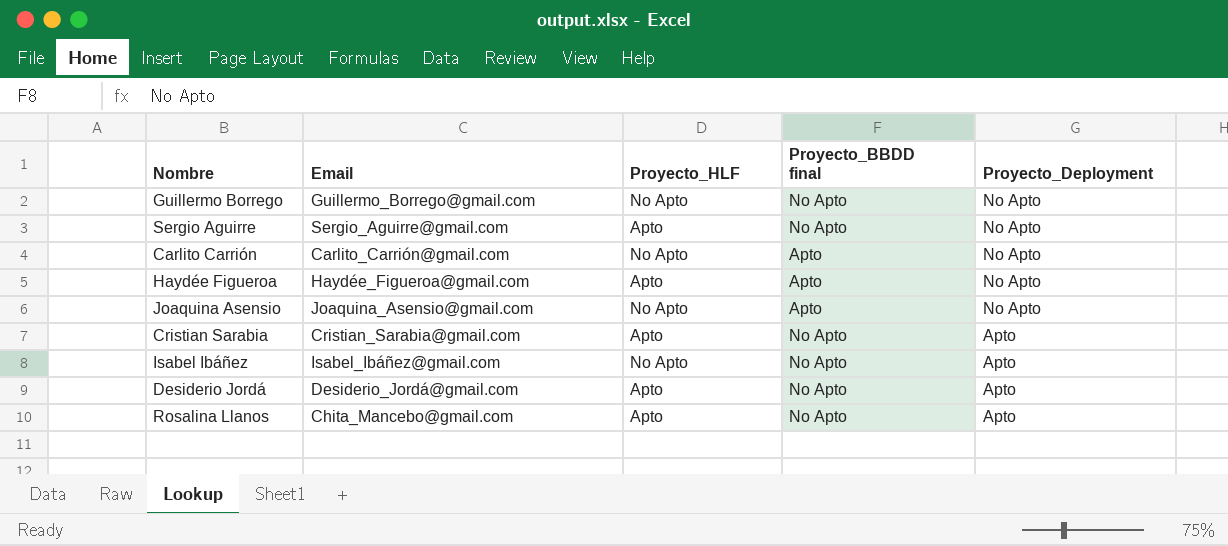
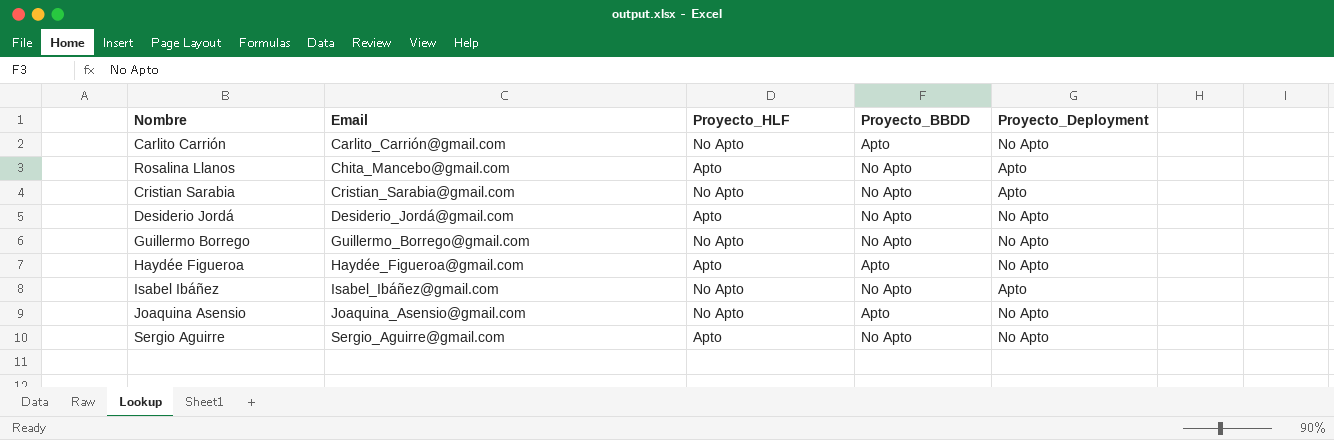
row order: Proyecto_Deployment descending -> Email ascending
column name: Proyecto_BBDD final -> Proyecto_BBDD
Cristian Sarabia | Proyecto_HLF: Apto -> No Apto
Desiderio Jordá | Proyecto_Deployment: Apto -> No Apto

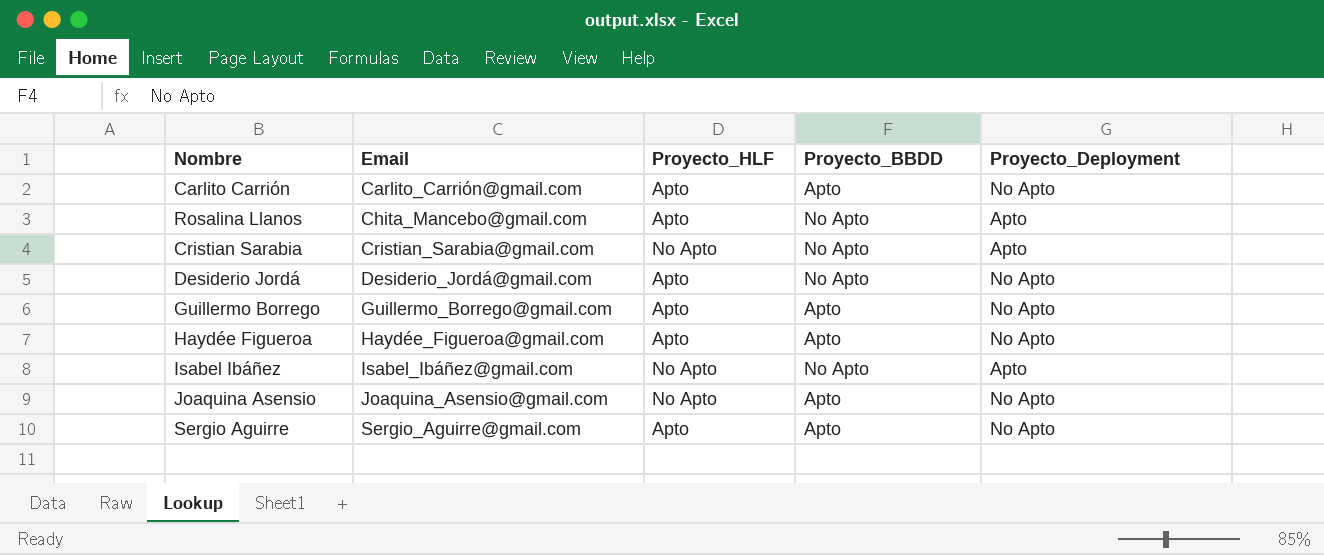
Carlito Carrión | Proyecto_HLF: No Apto -> Apto
Guillermo Borrego | Proyecto_HLF: No Apto -> Apto
Guillermo Borrego | Proyecto_BBDD: No Apto -> Apto
Sergio Aguirre | Proyecto_BBDD: No Apto -> Apto

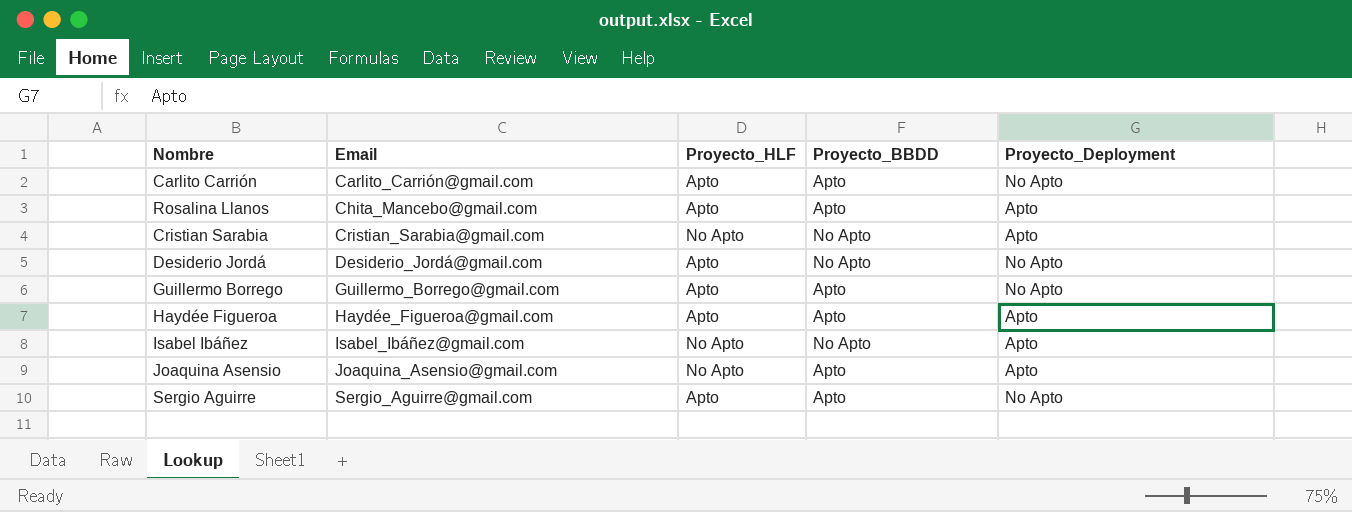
Rosalina Llanos | Proyecto_BBDD: No Apto -> Apto
Haydée Figueroa | Proyecto_Deployment: No Apto -> Apto
Joaquina Asensio | Proyecto_Deployment: No Apto -> Apto

